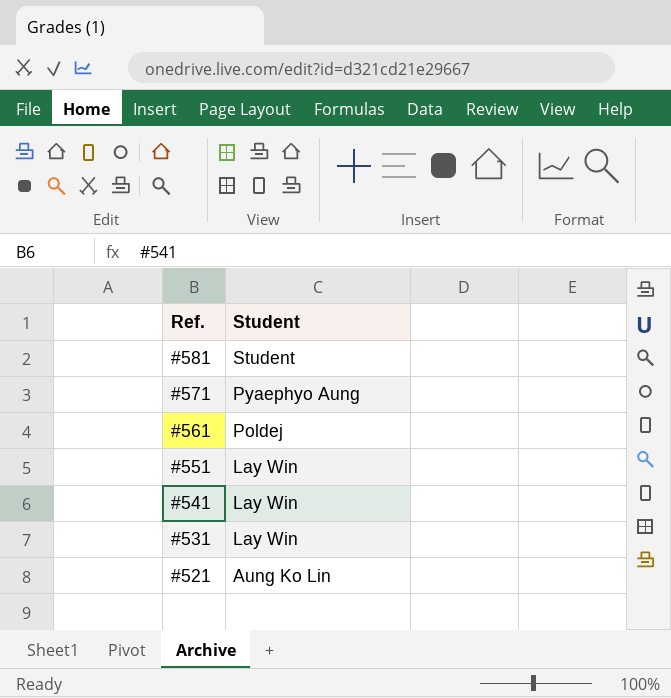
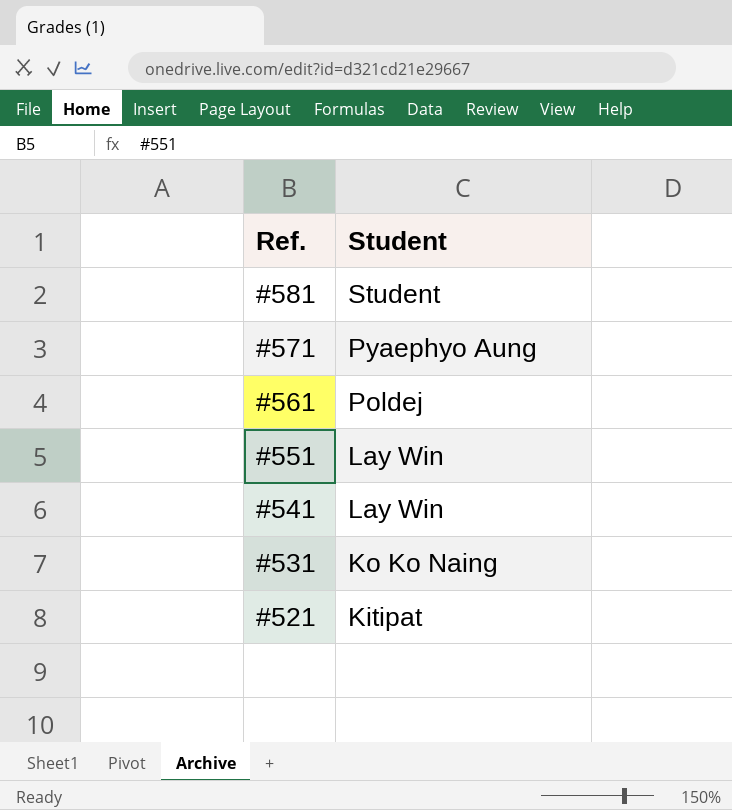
#531 | Student: Lay Win -> Ko Ko Naing
#521 | Student: Aung Ko Lin -> Kitipat

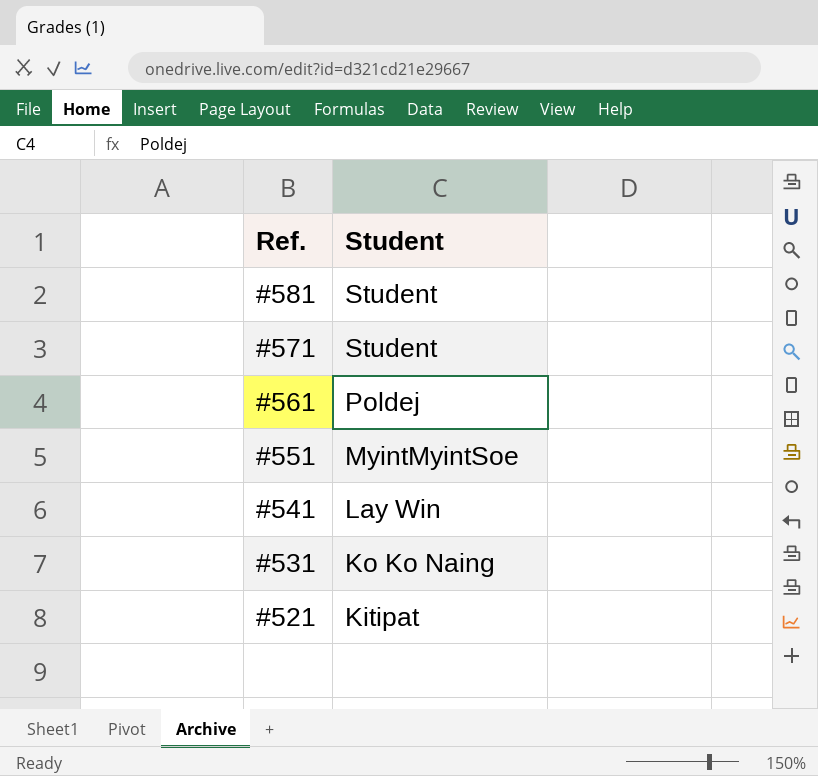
#571 | Student: Pyaephyo Aung -> Student
#551 | Student: Lay Win -> MyintMyintSoe

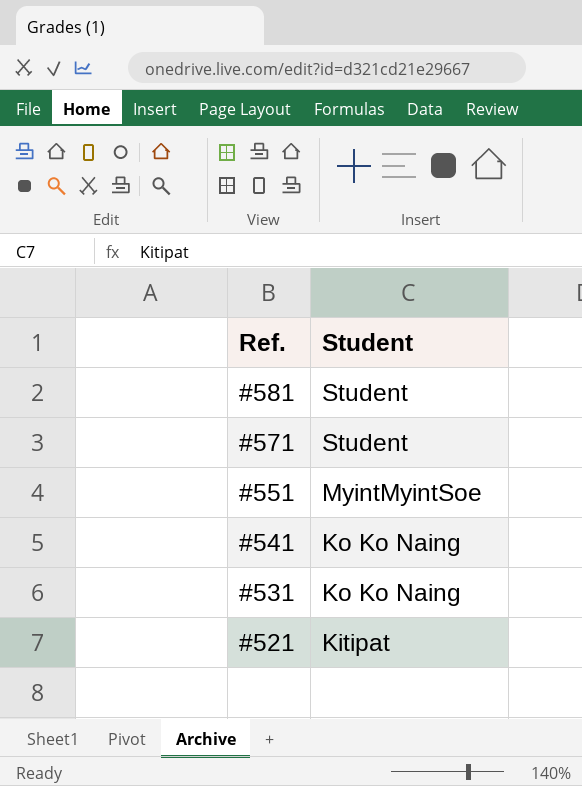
row #561: Poldej -> none
#541 | Student: Lay Win -> Ko Ko Naing

